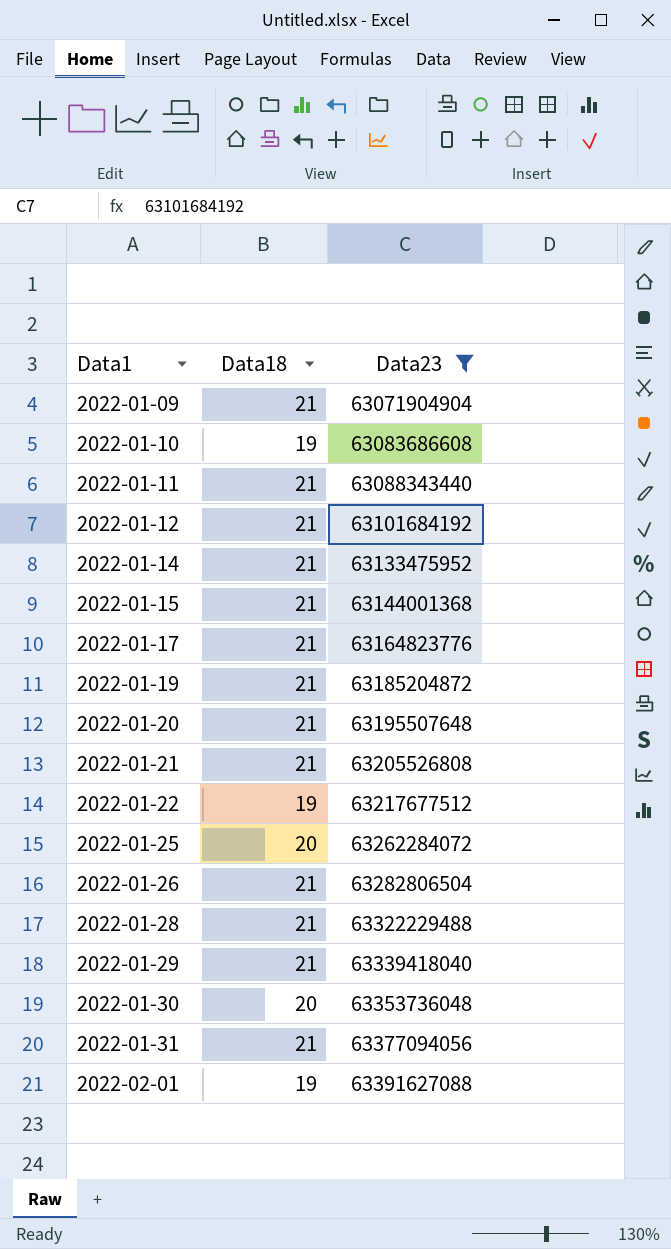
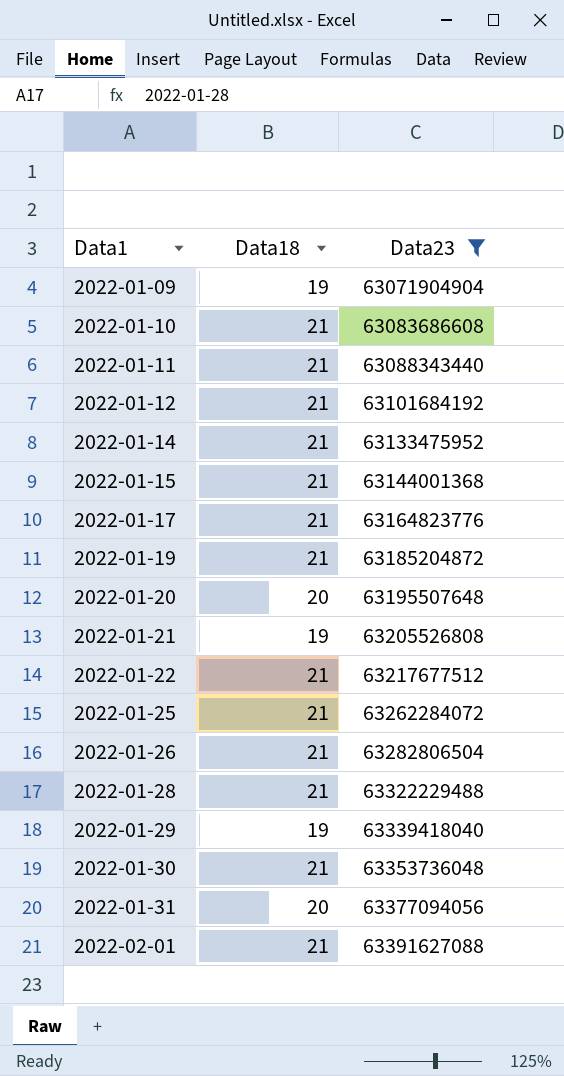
2022-01-09 | Data18: 21 -> 19
2022-01-10 | Data18: 19 -> 21
2022-01-20 | Data18: 21 -> 20
2022-01-21 | Data18: 21 -> 19
2022-01-22 | Data18: 19 -> 21
2022-01-25 | Data18: 20 -> 21
2022-01-29 | Data18: 21 -> 19
2022-01-30 | Data18: 20 -> 21
2022-01-31 | Data18: 21 -> 20
2022-02-01 | Data18: 19 -> 21

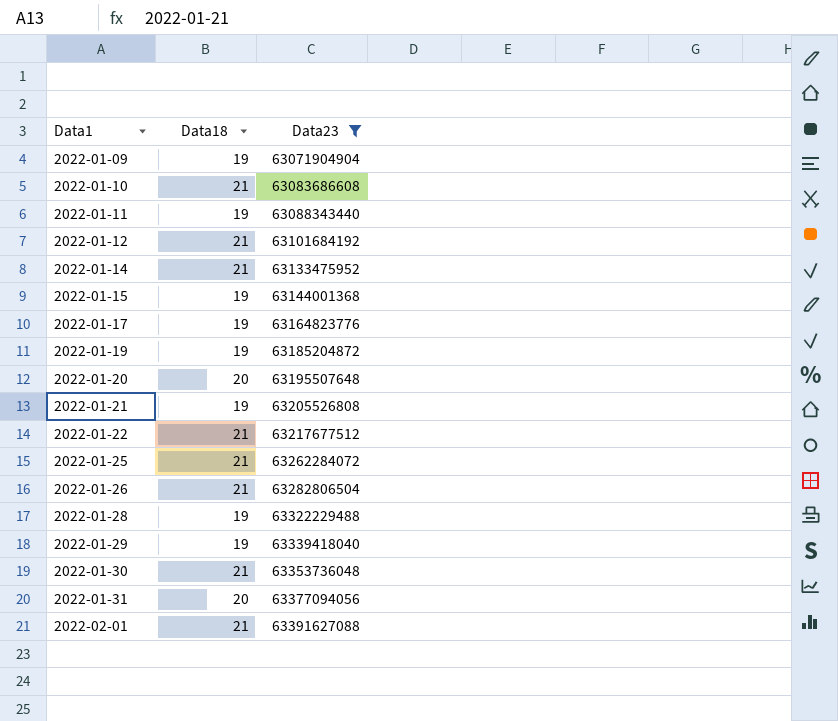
2022-01-11 | Data18: 21 -> 19
2022-01-15 | Data18: 21 -> 19
2022-01-17 | Data18: 21 -> 19
2022-01-19 | Data18: 21 -> 19
2022-01-28 | Data18: 21 -> 19

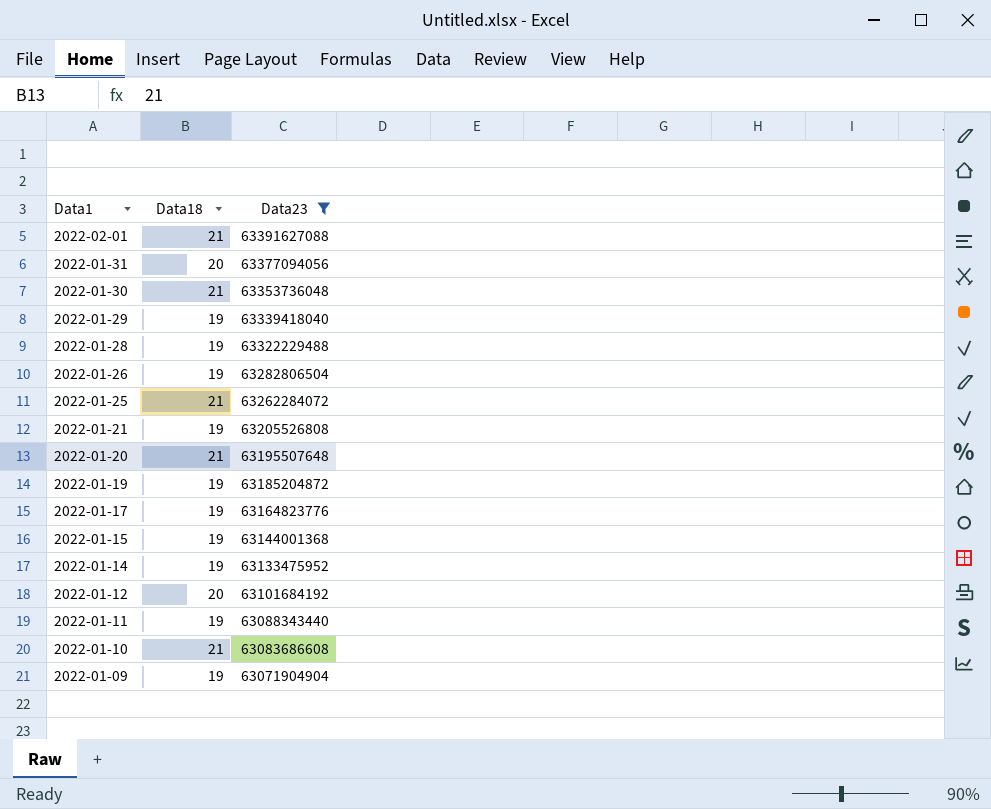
row order: Data1 ascending -> Data1 descending
row 2022-01-22: 21 | 63217677512 -> none
2022-01-26 | Data18: 21 -> 19
2022-01-20 | Data18: 20 -> 21
2022-01-14 | Data18: 21 -> 19
2022-01-12 | Data18: 21 -> 20

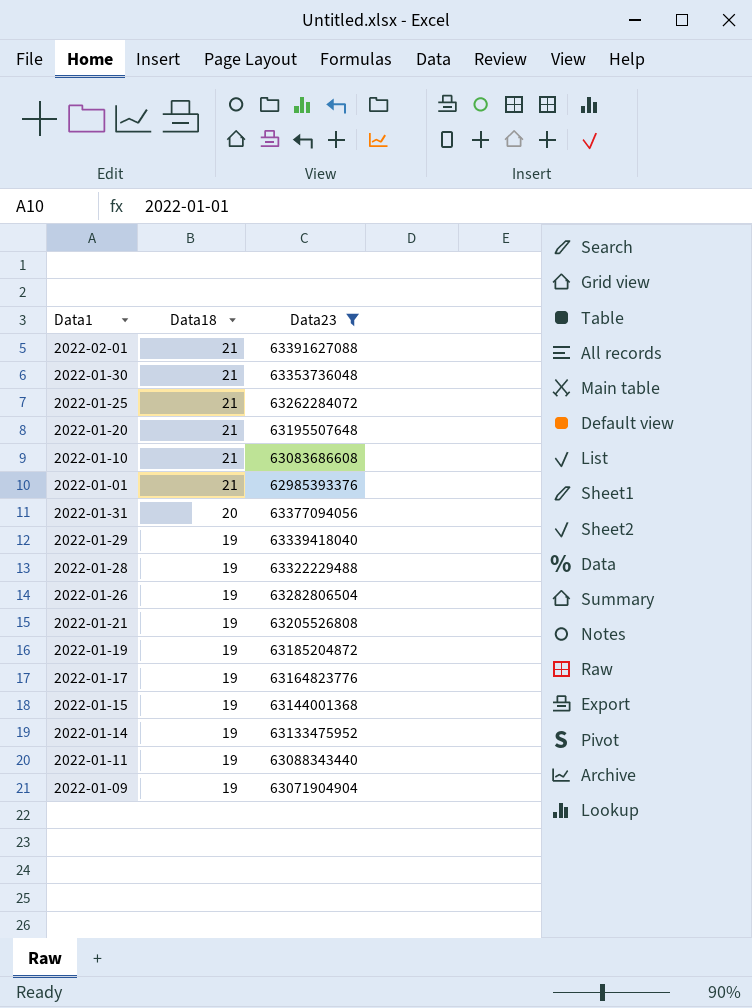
row order: Data1 descending -> Data18 descending
row 2022-01-12: 20 | 63101684192 -> none
row 2022-01-01: none -> 21 | 62985393376

